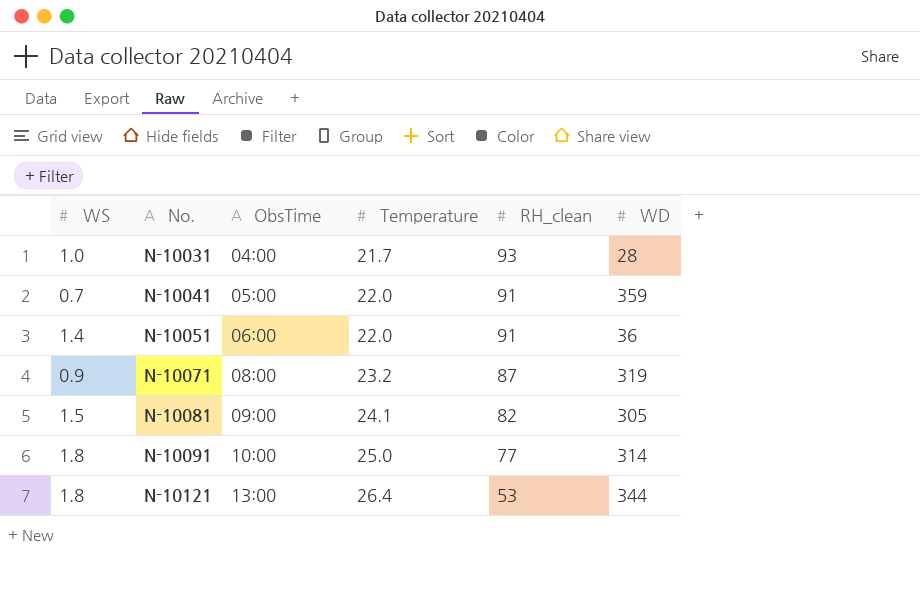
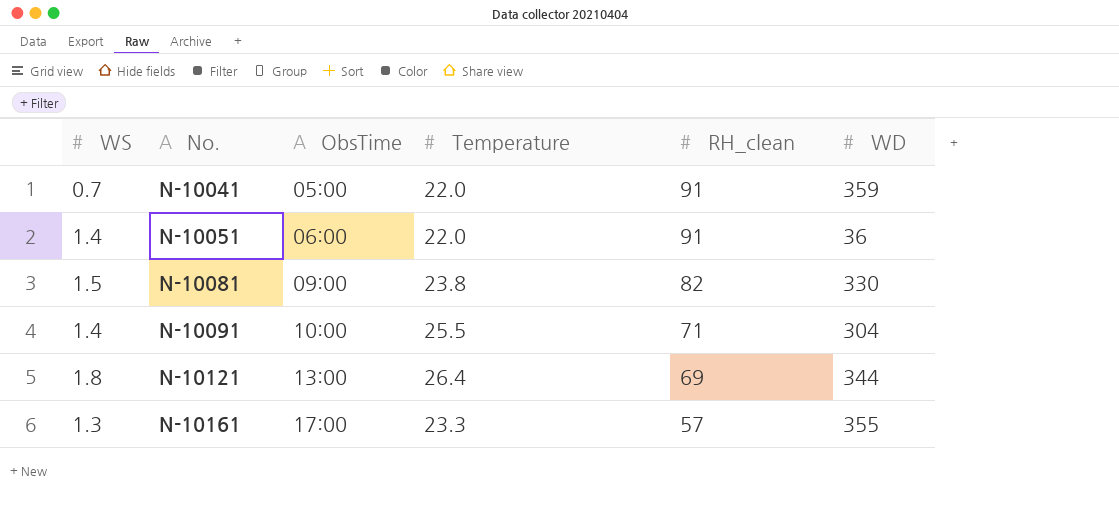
row N-10031: 1.0 | 04:00 | 21.7 | 93 | 28 -> none
row N-10071: 0.9 | 08:00 | 23.2 | 87 | 319 -> none
N-10081 | Temperature: 24.1 -> 23.8
N-10081 | WD: 305 -> 330
N-10091 | WS: 1.8 -> 1.4
N-10091 | Temperature: 25.0 -> 25.5
N-10091 | RH_clean: 77 -> 71
N-10091 | WD: 314 -> 304
N-10121 | RH_clean: 53 -> 69
row N-10161: none -> 1.3 | 17:00 | 23.3 | 57 | 355

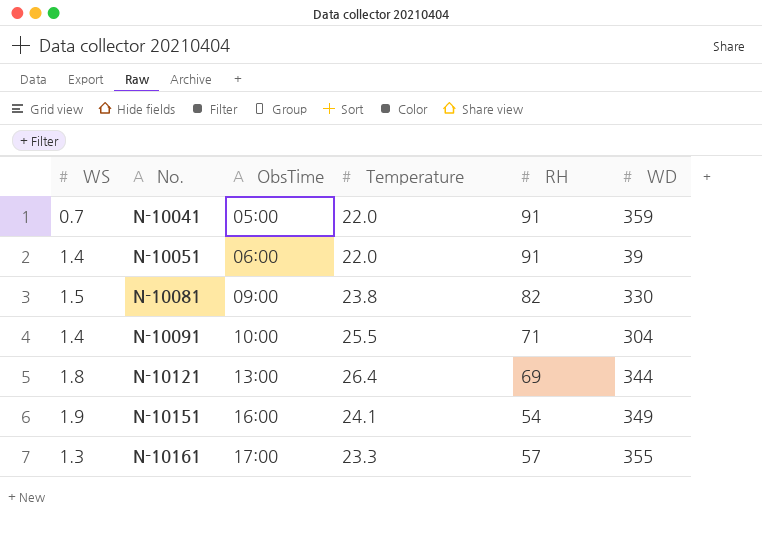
column name: RH_clean -> RH
N-10051 | WD: 36 -> 39
row N-10151: none -> 1.9 | 16:00 | 24.1 | 54 | 349

